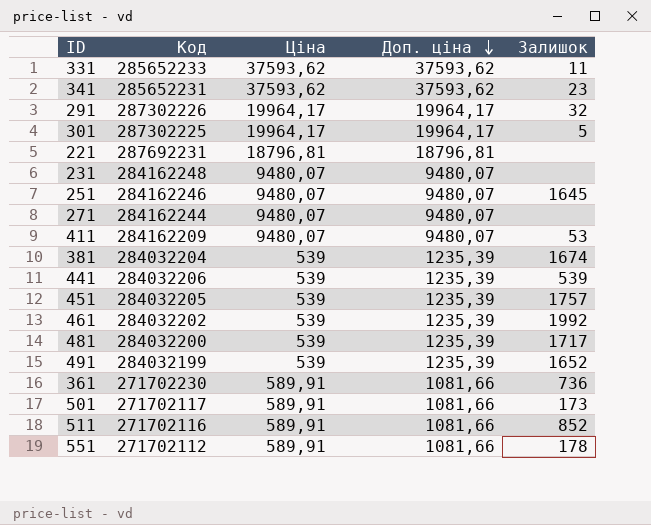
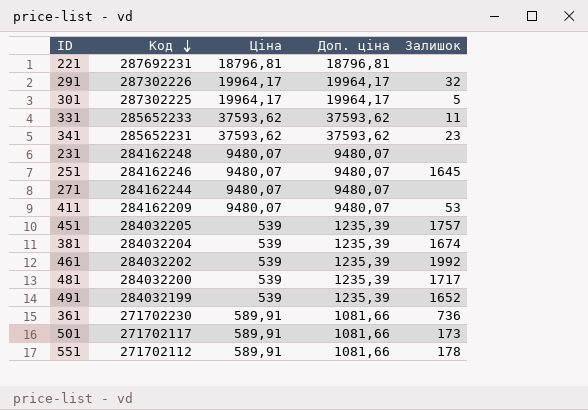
row order: Доп. ціна descending -> Код descending
row 441: 284032206 | 539 | 1235,39 | 539 -> none
row 511: 271702116 | 589,91 | 1081,66 | 852 -> none

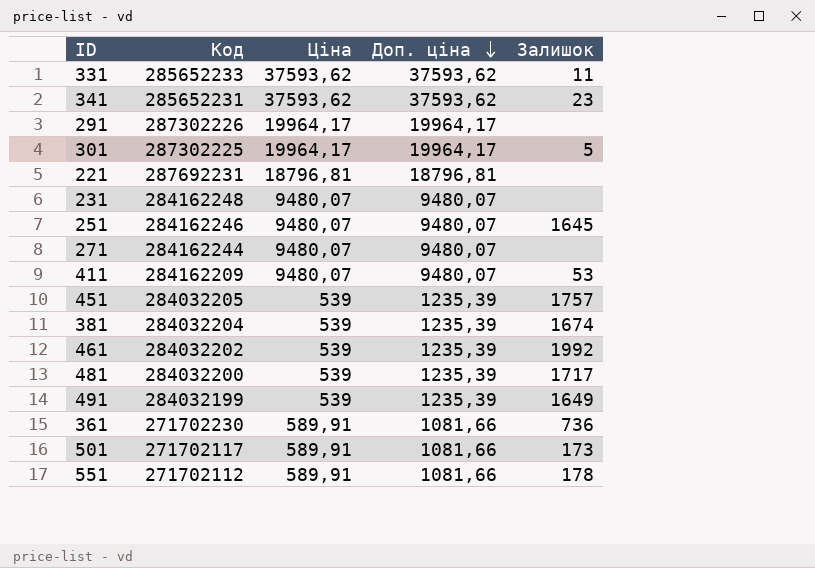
row order: Код descending -> Доп. ціна descending
291 | Залишок: 32 -> none
491 | Залишок: 1652 -> 1649

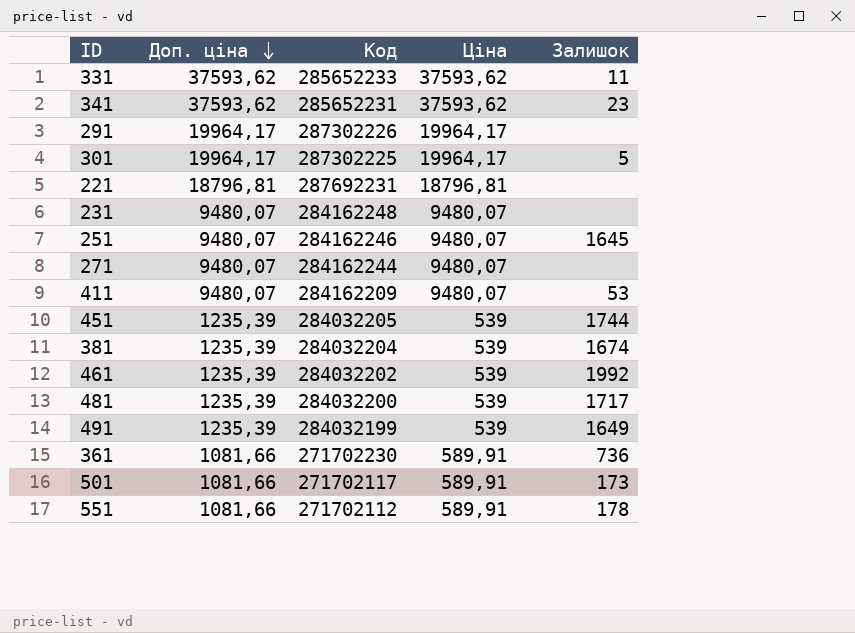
column Доп. ціна | position: 4 -> 2
451 | Залишок: 1757 -> 1744

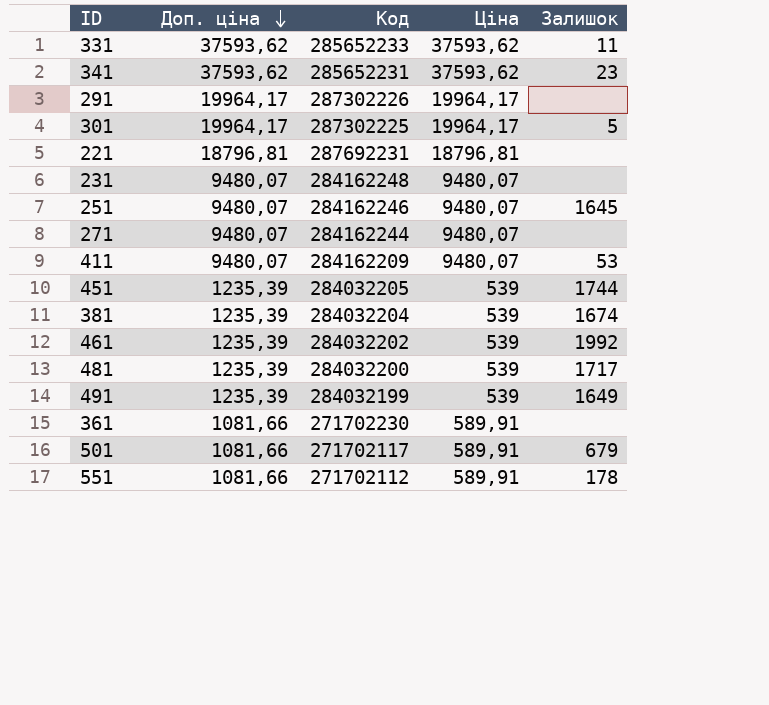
361 | Залишок: 736 -> none
501 | Залишок: 173 -> 679

